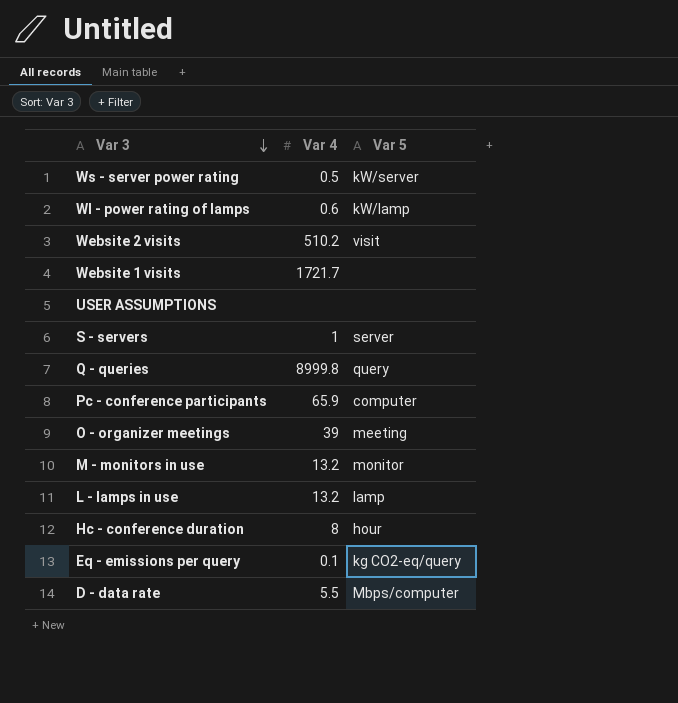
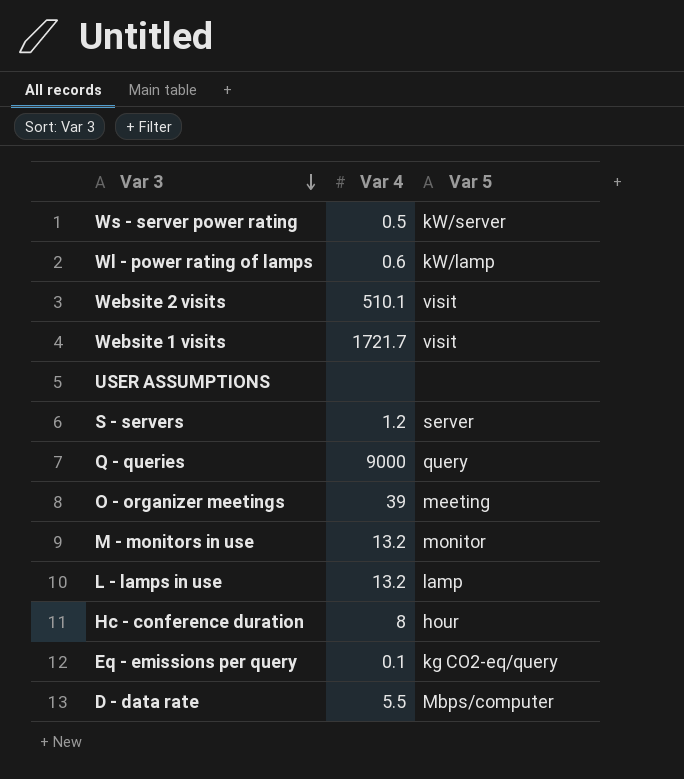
row Pc - conference participants: 65.9 | computer -> none
Website 2 visits | Var 4: 510.2 -> 510.1
Website 1 visits | Var 5: none -> visit
S - servers | Var 4: 1 -> 1.2
Q - queries | Var 4: 8999.8 -> 9000

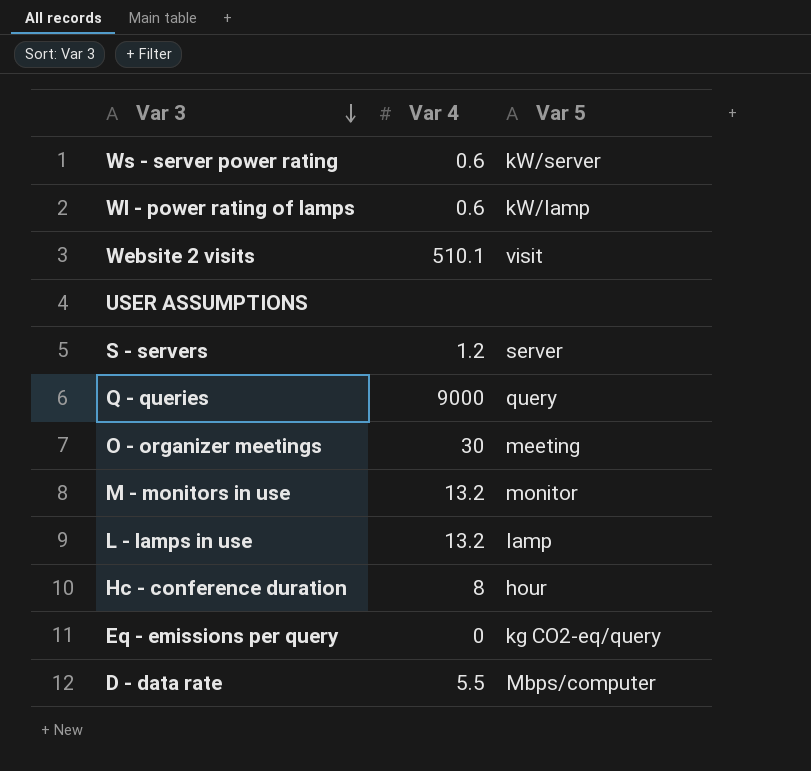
row Website 1 visits: 1721.7 | visit -> none
Ws - server power rating | Var 4: 0.5 -> 0.6
O - organizer meetings | Var 4: 39 -> 30
Eq - emissions per query | Var 4: 0.1 -> 0

